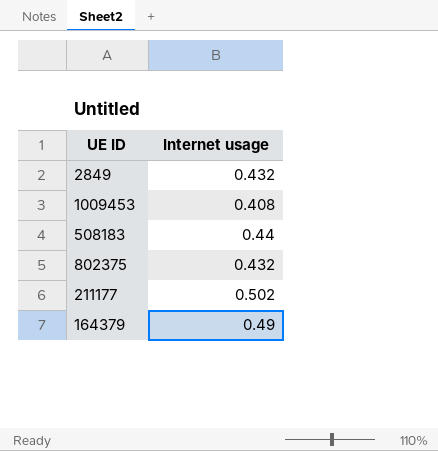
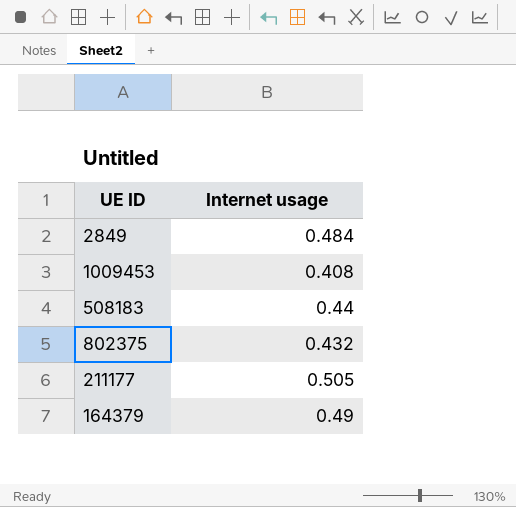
2849 | Internet usage: 0.432 -> 0.484
211177 | Internet usage: 0.502 -> 0.505

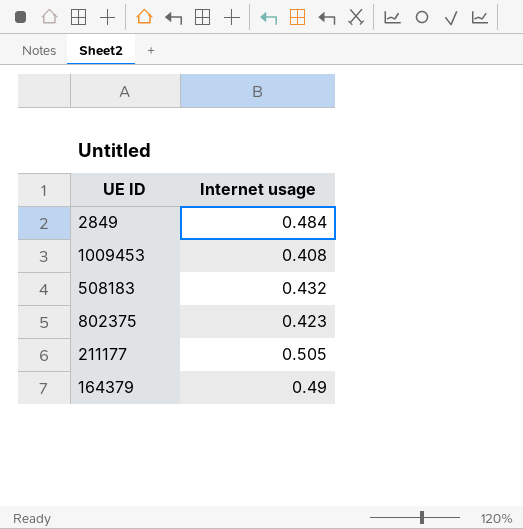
508183 | Internet usage: 0.44 -> 0.432
802375 | Internet usage: 0.432 -> 0.423

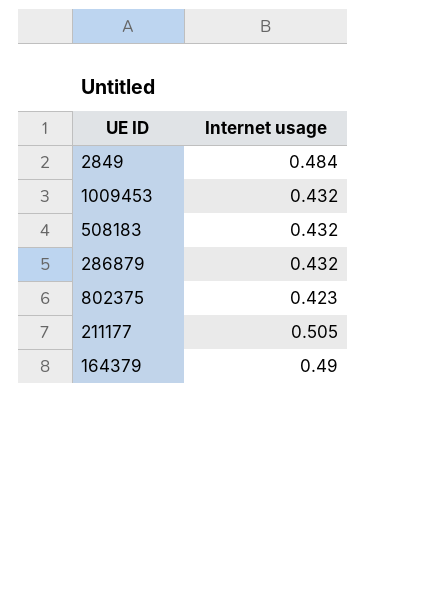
1009453 | Internet usage: 0.408 -> 0.432
row 286879: none -> 0.432

